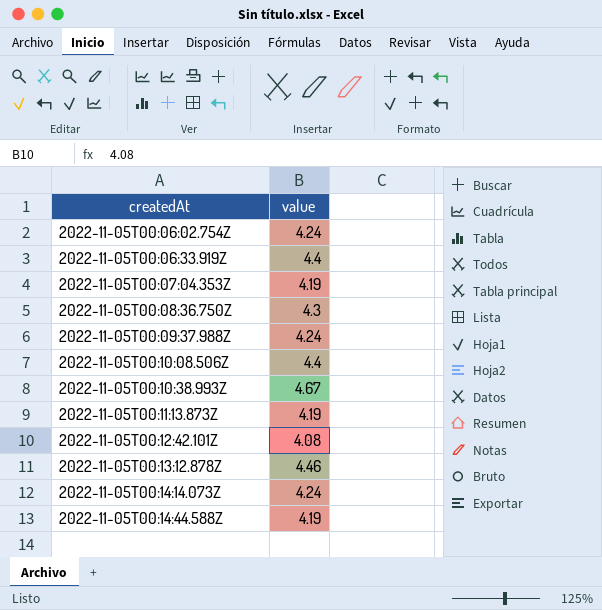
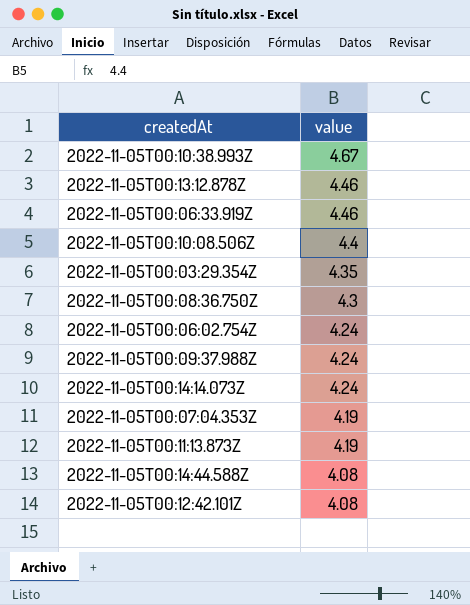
row order: createdAt ascending -> value descending
2022-11-05T00:06:33.919Z | value: 4.4 -> 4.46
row 2022-11-05T00:03:29.354Z: none -> 4.35
2022-11-05T00:14:44.588Z | value: 4.19 -> 4.08

